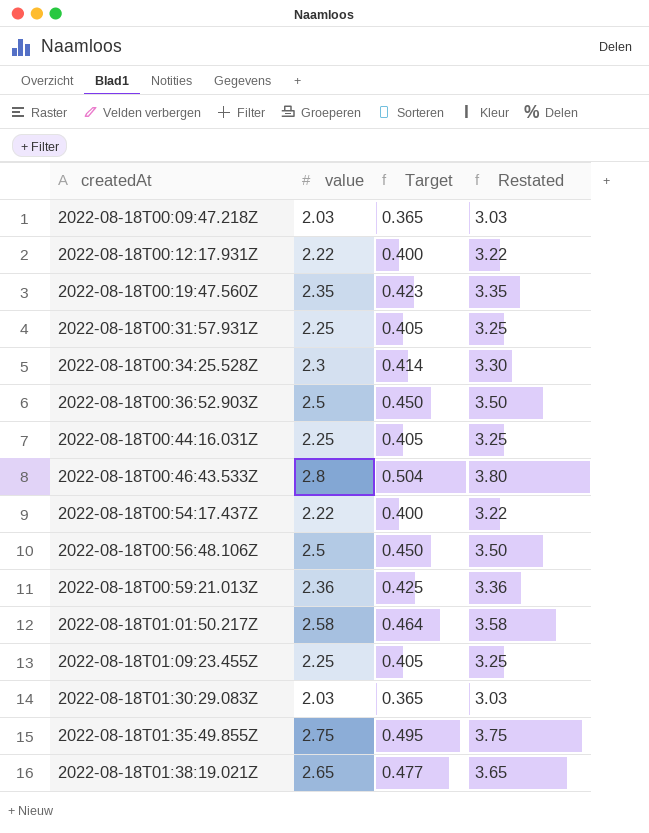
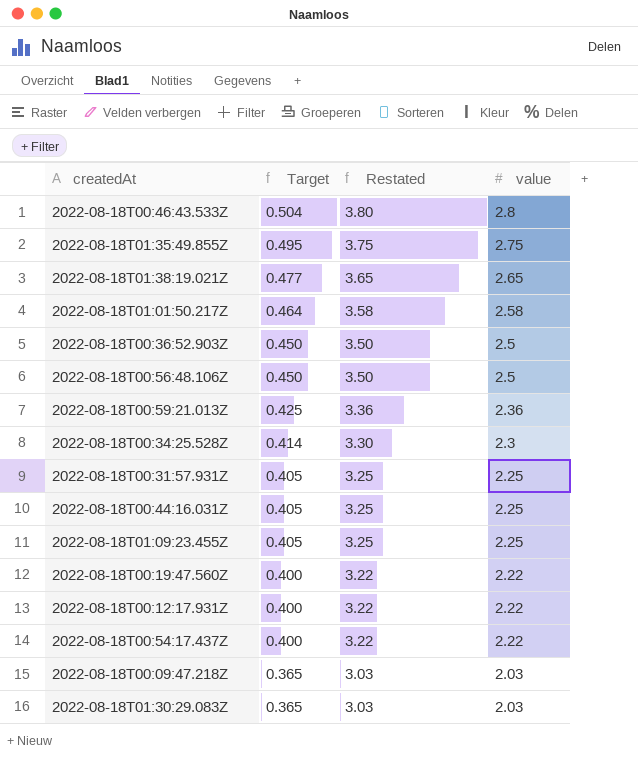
row order: createdAt ascending -> Target descending
column value | position: 2 -> 4
2022-08-18T00:19:47.560Z | Target: 0.423 -> 0.400
2022-08-18T00:19:47.560Z | Restated: 3.35 -> 3.22
2022-08-18T00:19:47.560Z | value: 2.35 -> 2.22

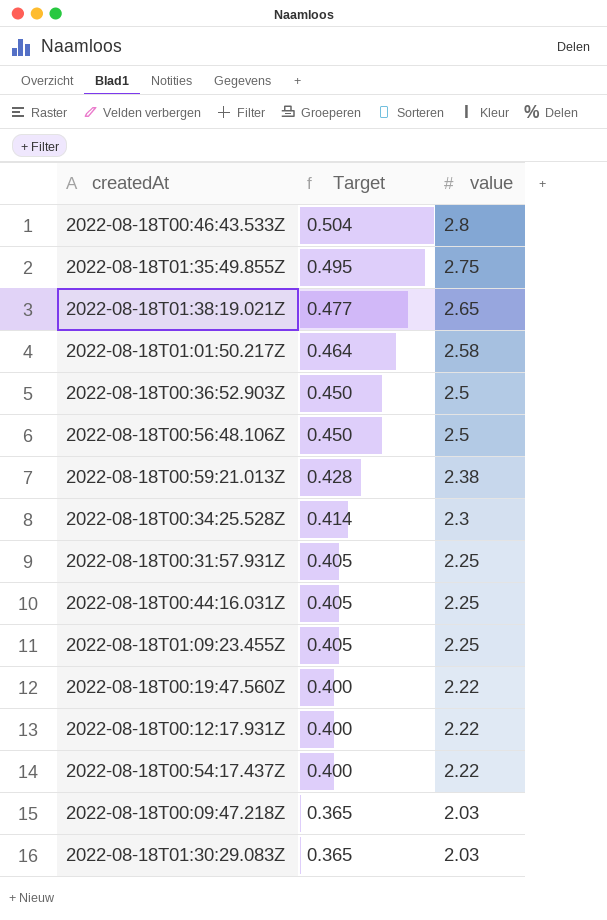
column Restated | formula: [value] + 1 -> none
2022-08-18T00:59:21.013Z | Target: 0.425 -> 0.428
2022-08-18T00:59:21.013Z | value: 2.36 -> 2.38

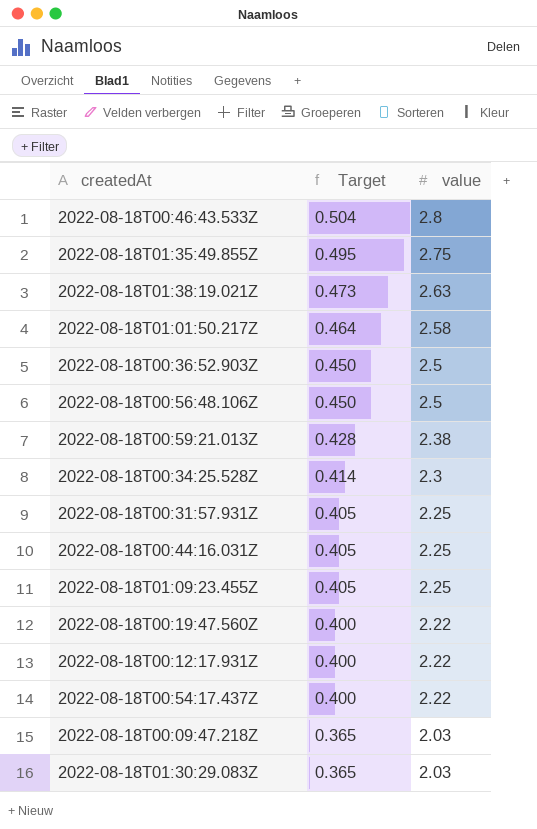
2022-08-18T01:38:19.021Z | Target: 0.477 -> 0.473
2022-08-18T01:38:19.021Z | value: 2.65 -> 2.63

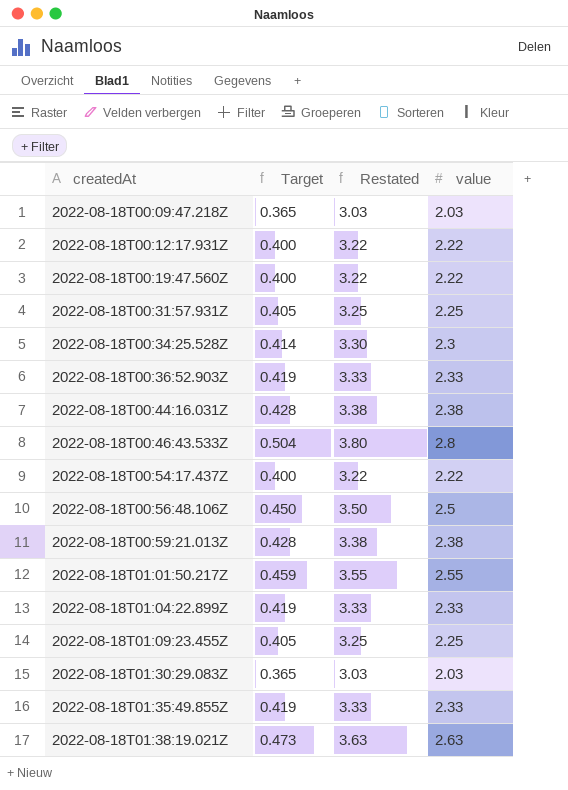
row order: Target descending -> createdAt ascending
column Restated | formula: none -> [value] + 1
2022-08-18T00:36:52.903Z | Target: 0.450 -> 0.419
2022-08-18T00:36:52.903Z | value: 2.5 -> 2.33
2022-08-18T00:44:16.031Z | Target: 0.405 -> 0.428
2022-08-18T00:44:16.031Z | value: 2.25 -> 2.38
2022-08-18T01:01:50.217Z | Target: 0.464 -> 0.459
2022-08-18T01:01:50.217Z | value: 2.58 -> 2.55
row 2022-08-18T01:04:22.899Z: none -> 0.419 | 3.33 | 2.33
2022-08-18T01:35:49.855Z | Target: 0.495 -> 0.419
2022-08-18T01:35:49.855Z | value: 2.75 -> 2.33

